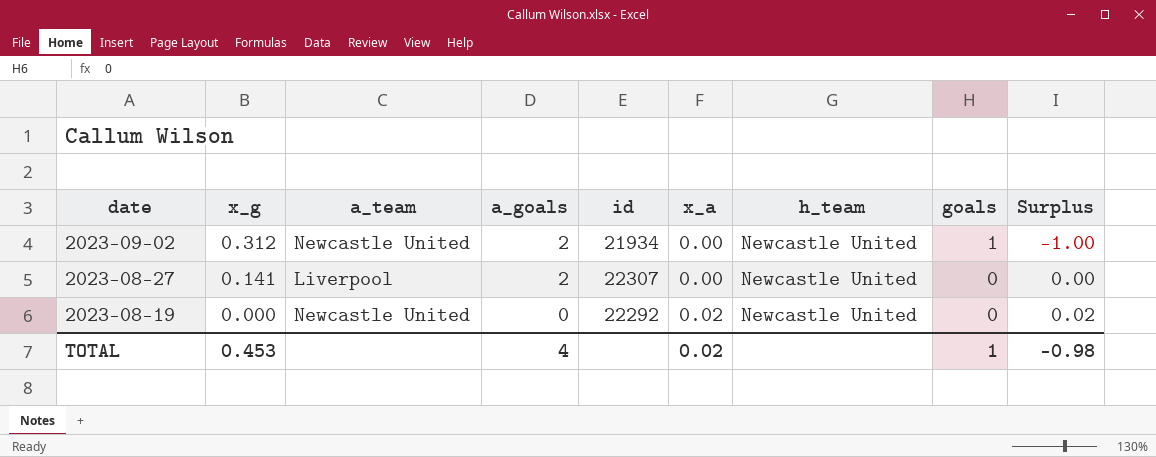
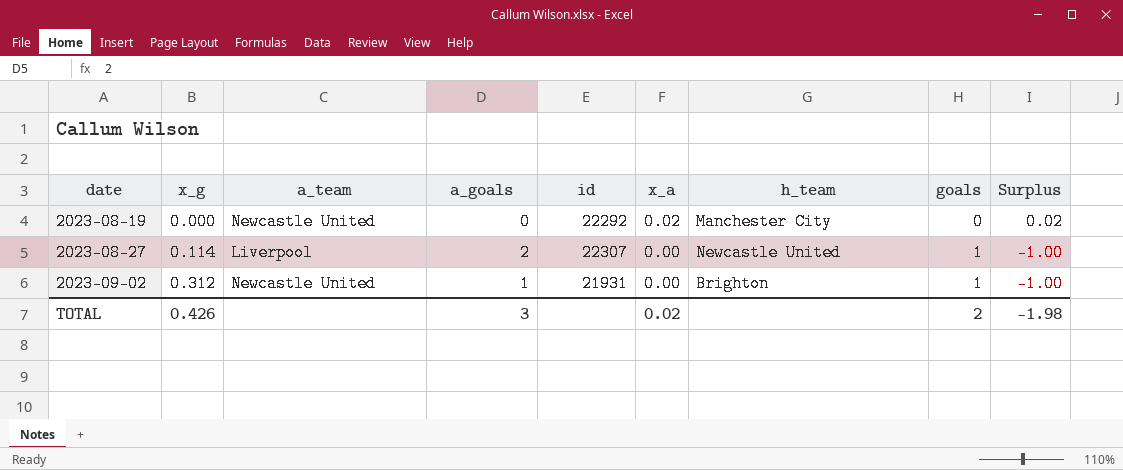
row order: date descending -> date ascending
2023-08-19 | h_team: Newcastle United -> Manchester City
2023-08-27 | x_g: 0.141 -> 0.114
2023-08-27 | goals: 0 -> 1
2023-08-27 | Surplus: 0.00 -> -1.00
2023-09-02 | a_goals: 2 -> 1
2023-09-02 | id: 21934 -> 21931
2023-09-02 | h_team: Newcastle United -> Brighton
TOTAL | x_g: 0.453 -> 0.426
TOTAL | a_goals: 4 -> 3
TOTAL | goals: 1 -> 2
TOTAL | Surplus: -0.98 -> -1.98

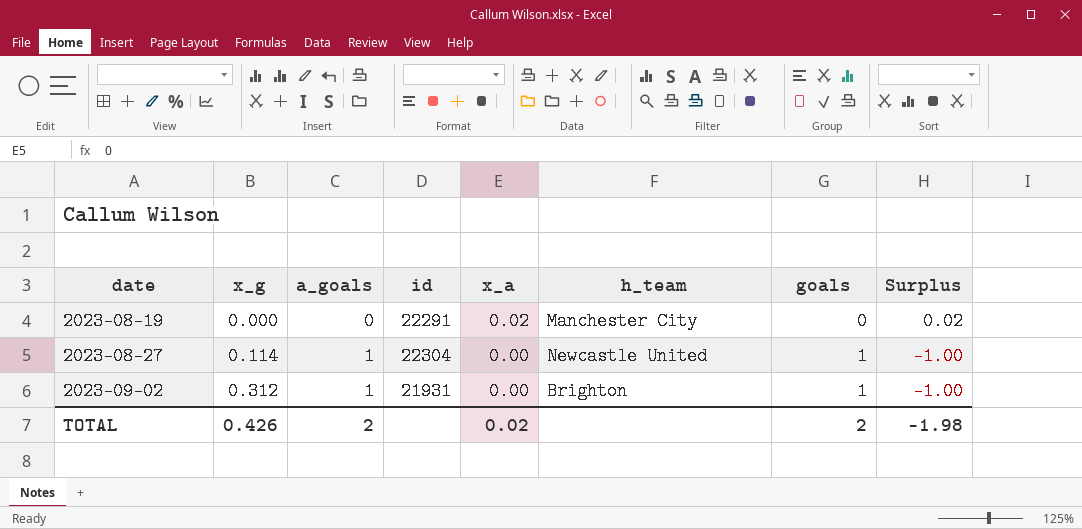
column a_team | position: 3 -> none
2023-08-19 | id: 22292 -> 22291
2023-08-27 | a_goals: 2 -> 1
2023-08-27 | id: 22307 -> 22304
TOTAL | a_goals: 3 -> 2

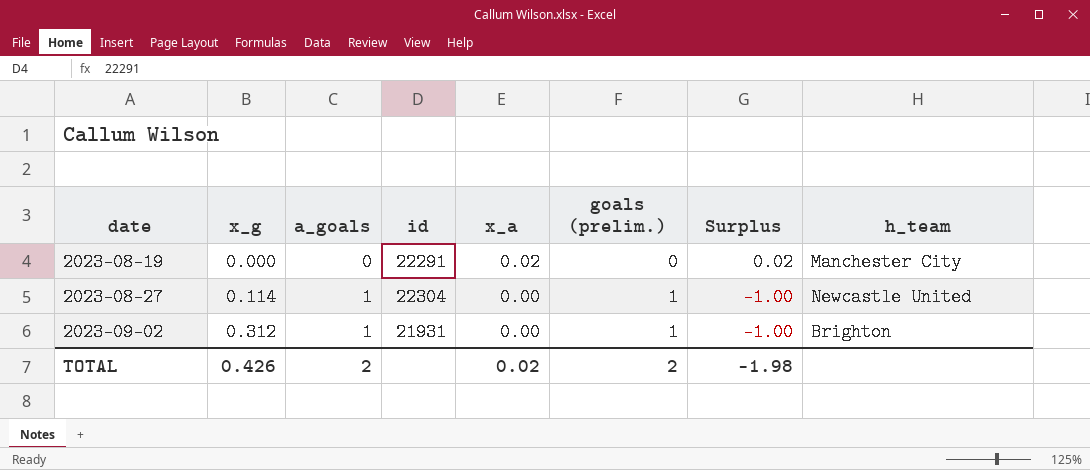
column name: goals -> goals (prelim.)
column h_team | position: 6 -> 8

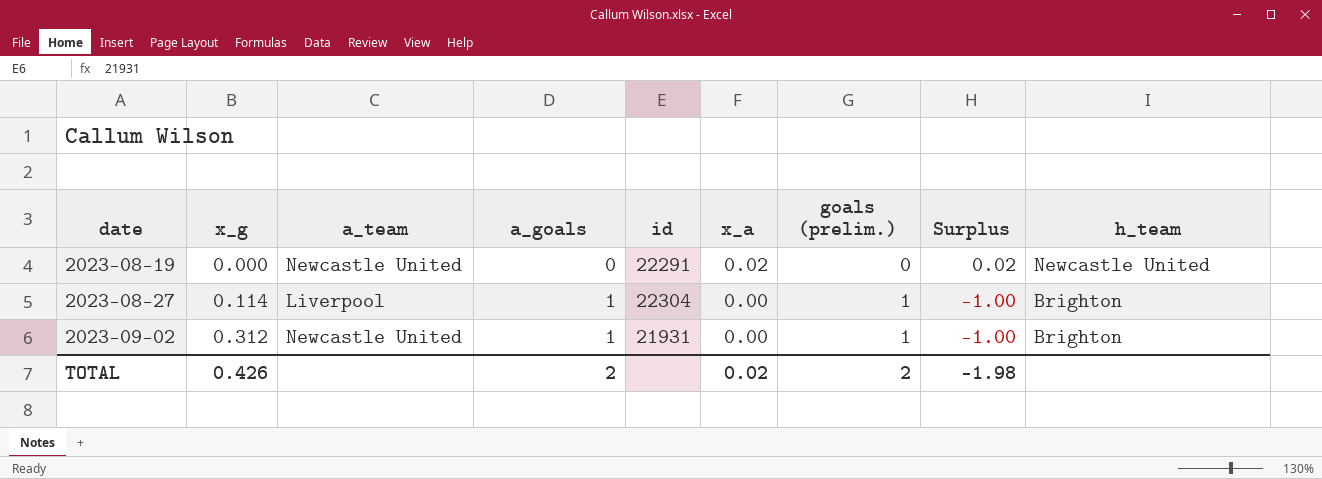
column a_team | position: none -> 3
2023-08-19 | h_team: Manchester City -> Newcastle United
2023-08-27 | h_team: Newcastle United -> Brighton

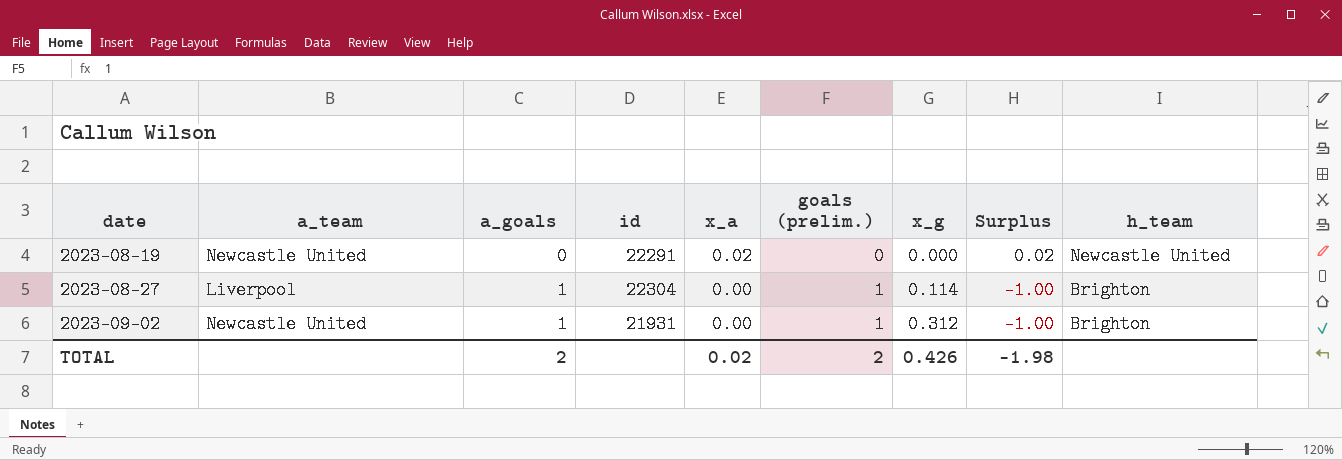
column x_g | position: 2 -> 7

